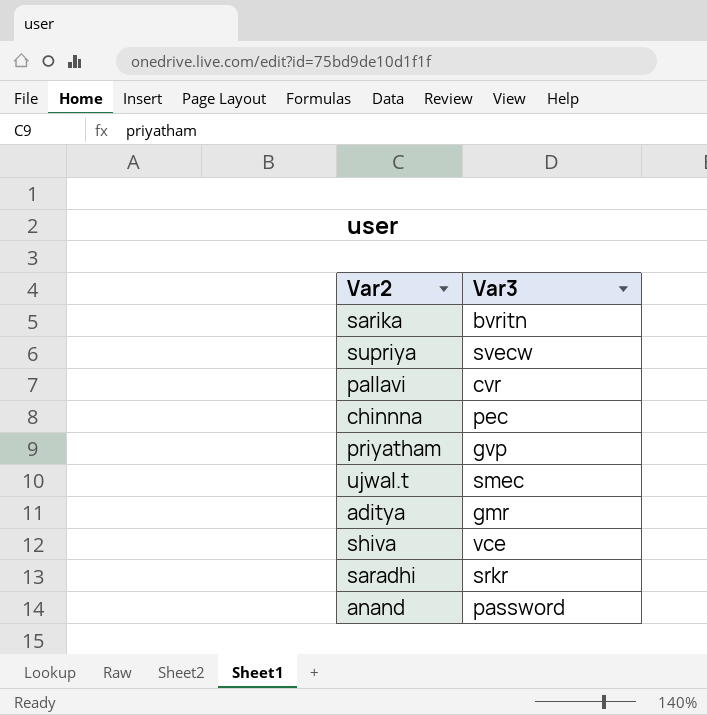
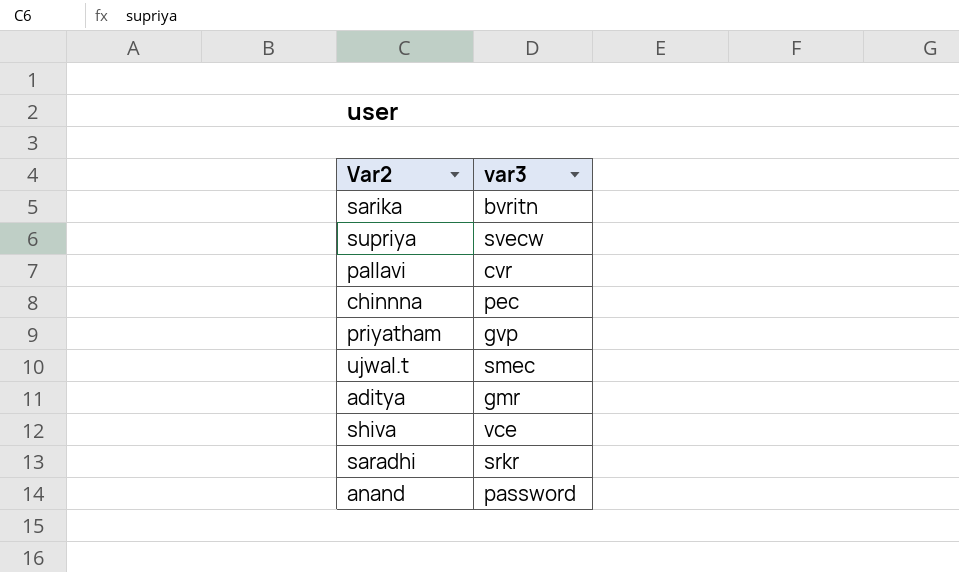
column name: Var3 -> var3

